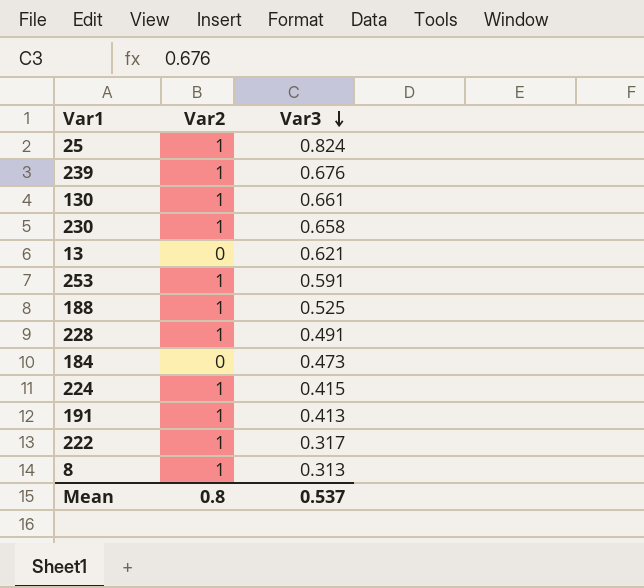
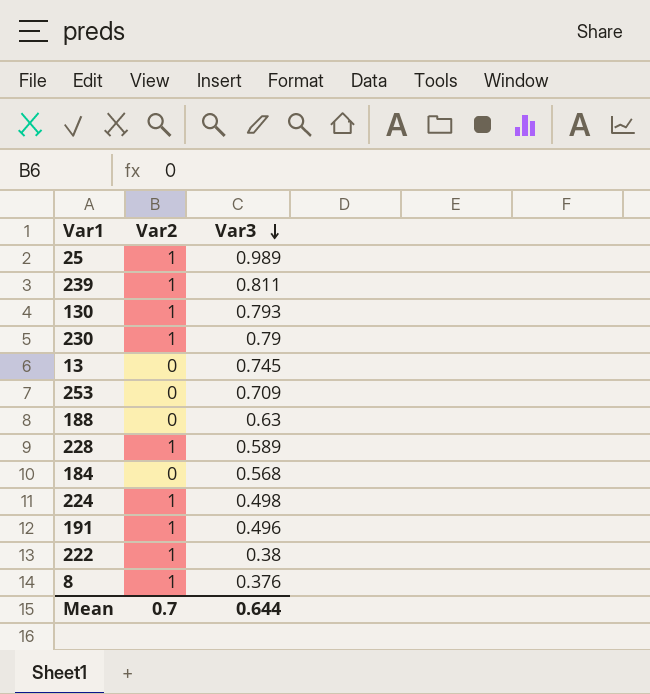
25 | Var3: 0.824 -> 0.989
239 | Var3: 0.676 -> 0.811
130 | Var3: 0.661 -> 0.793
230 | Var3: 0.658 -> 0.79
13 | Var3: 0.621 -> 0.745
253 | Var2: 1 -> 0
253 | Var3: 0.591 -> 0.709
188 | Var2: 1 -> 0
188 | Var3: 0.525 -> 0.63
228 | Var3: 0.491 -> 0.589
184 | Var3: 0.473 -> 0.568
224 | Var3: 0.415 -> 0.498
191 | Var3: 0.413 -> 0.496
222 | Var3: 0.317 -> 0.38
8 | Var3: 0.313 -> 0.376
Mean | Var2: 0.8 -> 0.7
Mean | Var3: 0.537 -> 0.644

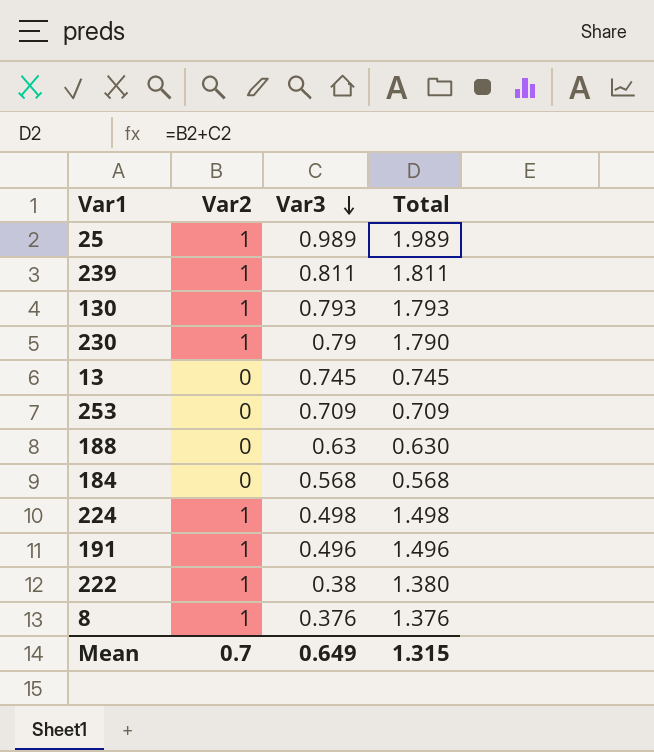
column Total | formula: none -> [Var2] + [Var3]
row 228: 1 | 0.589 -> none
Mean | Var3: 0.644 -> 0.649

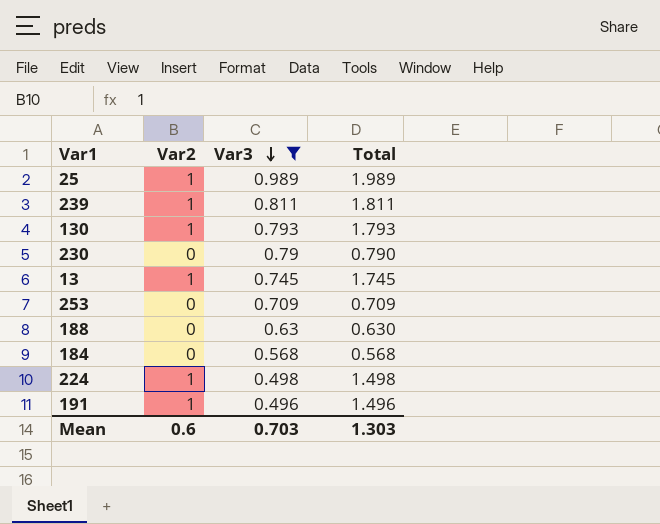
filter: none -> Var3 >= 0.496
230 | Var2: 1 -> 0
230 | Total: 1.790 -> 0.790
13 | Var2: 0 -> 1
13 | Total: 0.745 -> 1.745
Mean | Var2: 0.7 -> 0.6
Mean | Var3: 0.649 -> 0.703
Mean | Total: 1.315 -> 1.303

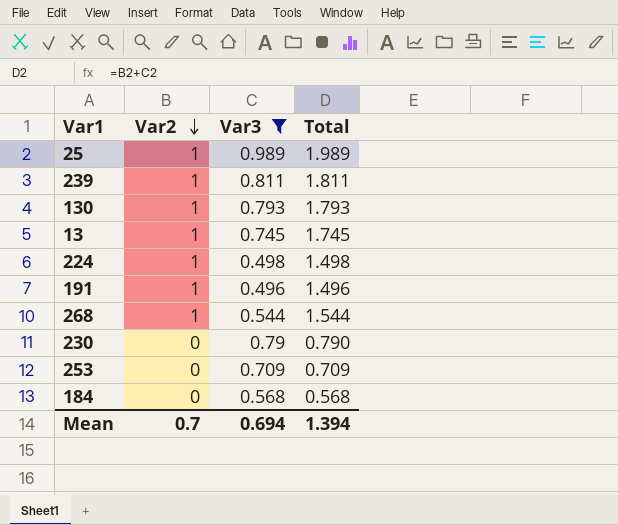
row order: Var3 descending -> Var2 descending
row 188: 0 | 0.63 | 0.630 -> none
row 268: none -> 1 | 0.544 | 1.544
Mean | Var2: 0.6 -> 0.7
Mean | Var3: 0.703 -> 0.694
Mean | Total: 1.303 -> 1.394

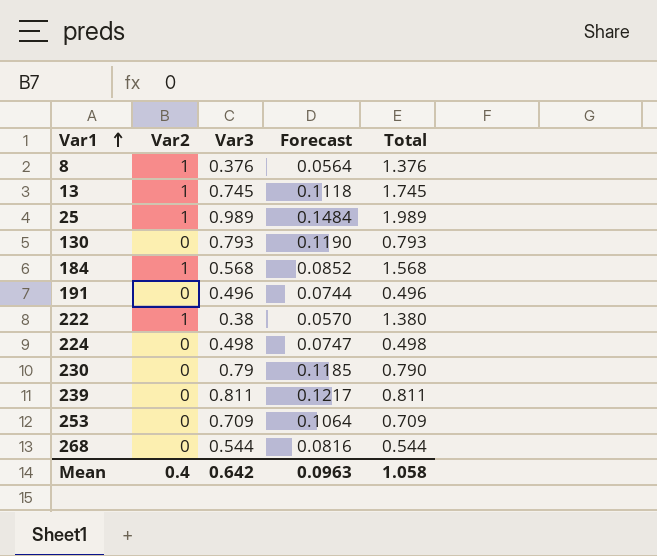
filter: Var3 >= 0.496 -> none
row order: Var2 descending -> Var1 ascending
column Forecast | formula: none -> [Var3] * 0.15
130 | Var2: 1 -> 0
130 | Total: 1.793 -> 0.793
184 | Var2: 0 -> 1
184 | Total: 0.568 -> 1.568
191 | Var2: 1 -> 0
191 | Total: 1.496 -> 0.496
224 | Var2: 1 -> 0
224 | Total: 1.498 -> 0.498
239 | Var2: 1 -> 0
239 | Total: 1.811 -> 0.811
268 | Var2: 1 -> 0
268 | Total: 1.544 -> 0.544
Mean | Var2: 0.7 -> 0.4
Mean | Var3: 0.694 -> 0.642
Mean | Total: 1.394 -> 1.058

